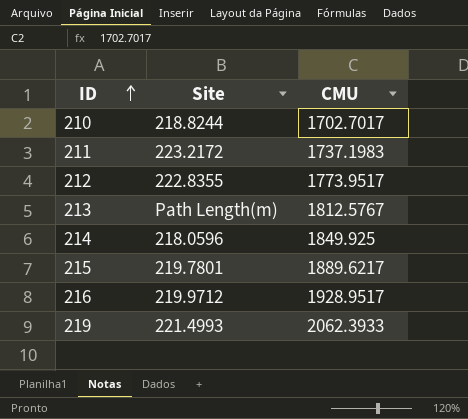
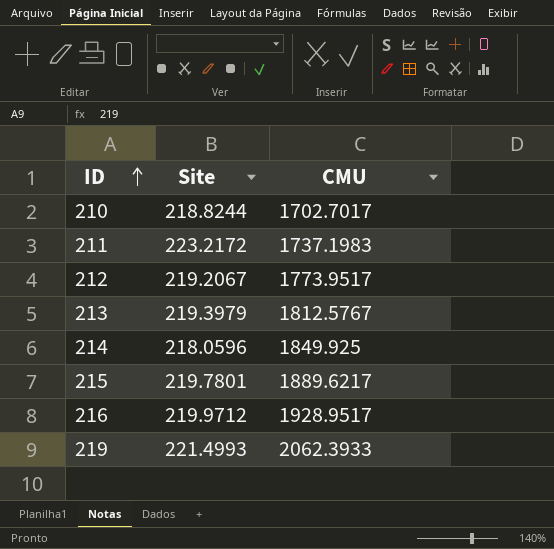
212 | Site: 222.8355 -> 219.2067
213 | Site: Path Length(m) -> 219.3979

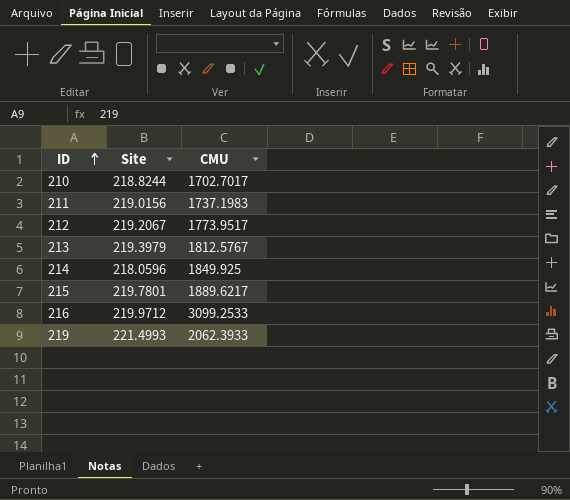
211 | Site: 223.2172 -> 219.0156
216 | CMU: 1928.9517 -> 3099.2533

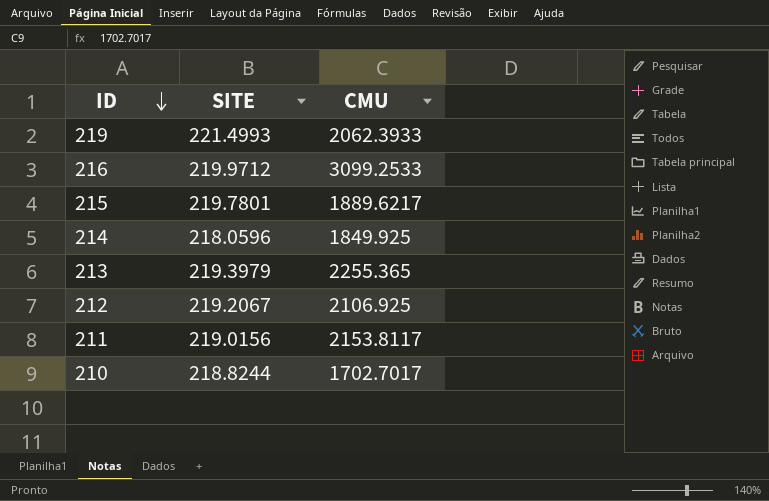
row order: ID ascending -> ID descending
column name: Site -> SITE
213 | CMU: 1812.5767 -> 2255.365
212 | CMU: 1773.9517 -> 2106.925
211 | CMU: 1737.1983 -> 2153.8117

